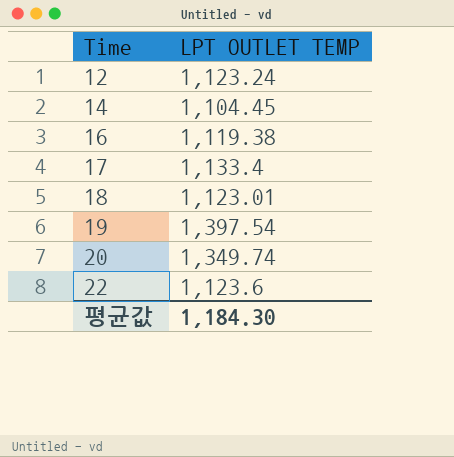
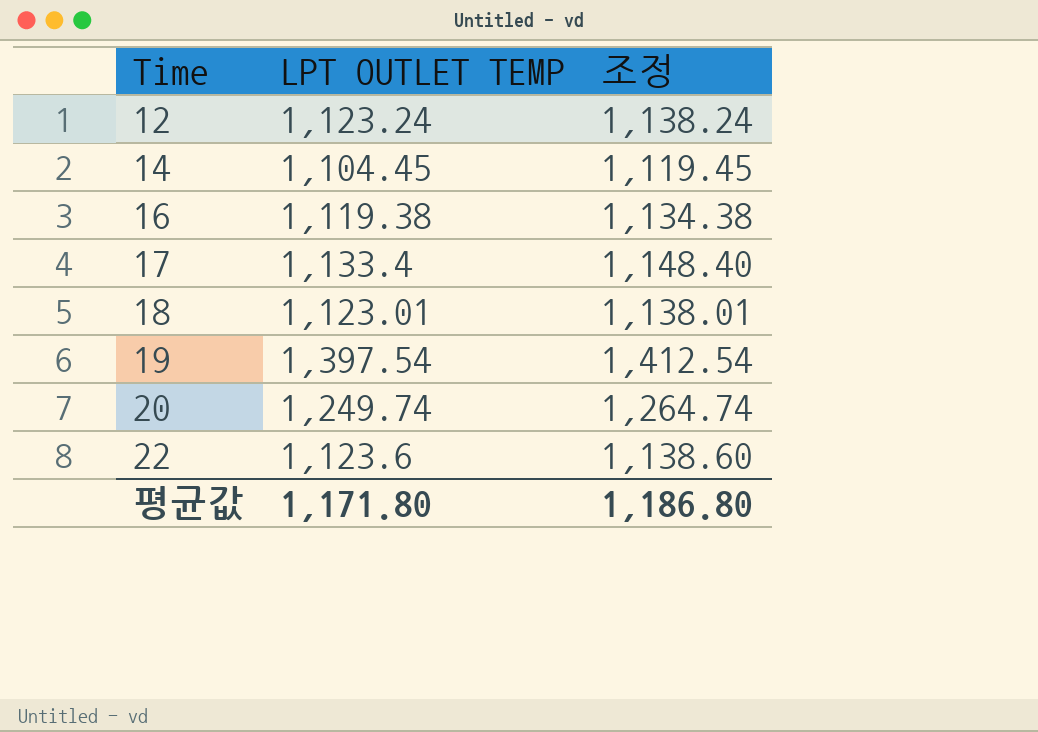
column 조정 | formula: none -> [LPT OUTLET TEMP] + 15
20 | LPT OUTLET TEMP: 1,349.74 -> 1,249.74
평균값 | LPT OUTLET TEMP: 1,184.30 -> 1,171.80

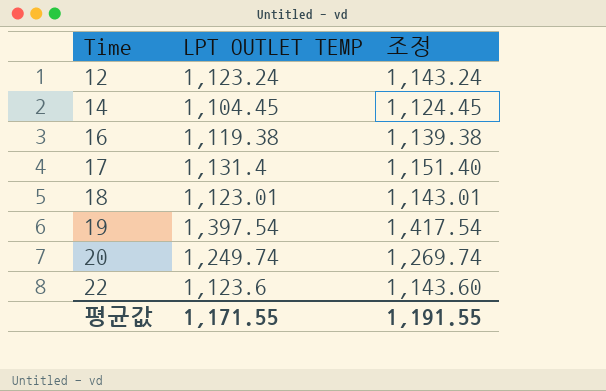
column 조정 | formula: [LPT OUTLET TEMP] + 15 -> [LPT OUTLET TEMP] + 20
17 | LPT OUTLET TEMP: 1,133.4 -> 1,131.4
평균값 | LPT OUTLET TEMP: 1,171.80 -> 1,171.55
평균값 | 조정: 1,186.80 -> 1,191.55

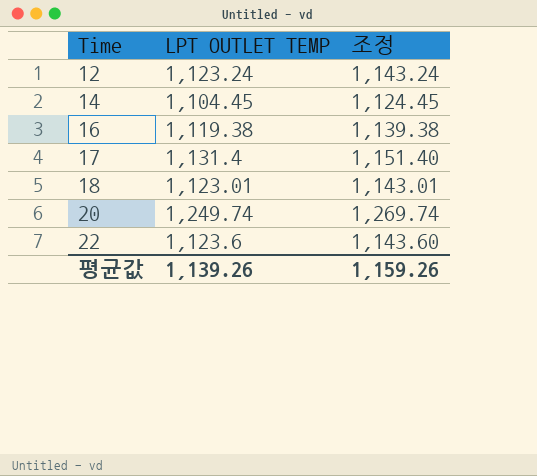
row 19: 1,397.54 | 1,417.54 -> none
평균값 | LPT OUTLET TEMP: 1,171.55 -> 1,139.26
평균값 | 조정: 1,191.55 -> 1,159.26

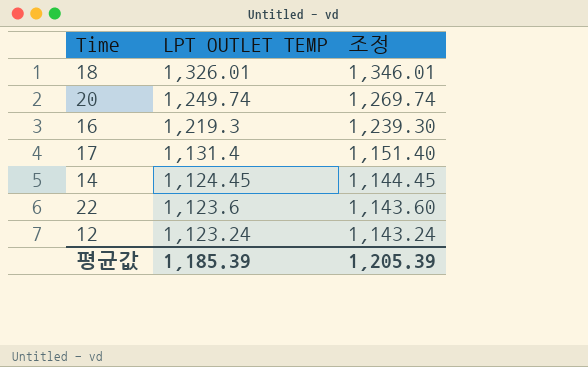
row order: Time ascending -> LPT OUTLET TEMP descending
18 | LPT OUTLET TEMP: 1,123.01 -> 1,326.01
18 | 조정: 1,143.01 -> 1,346.01
16 | LPT OUTLET TEMP: 1,119.38 -> 1,219.3
16 | 조정: 1,139.38 -> 1,239.30
14 | LPT OUTLET TEMP: 1,104.45 -> 1,124.45
14 | 조정: 1,124.45 -> 1,144.45
평균값 | LPT OUTLET TEMP: 1,139.26 -> 1,185.39
평균값 | 조정: 1,159.26 -> 1,205.39

